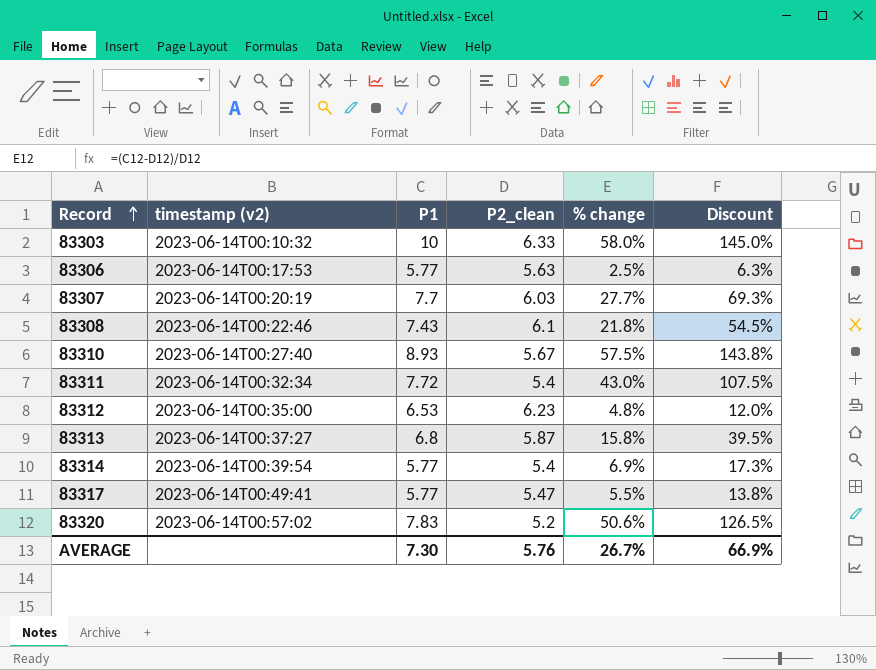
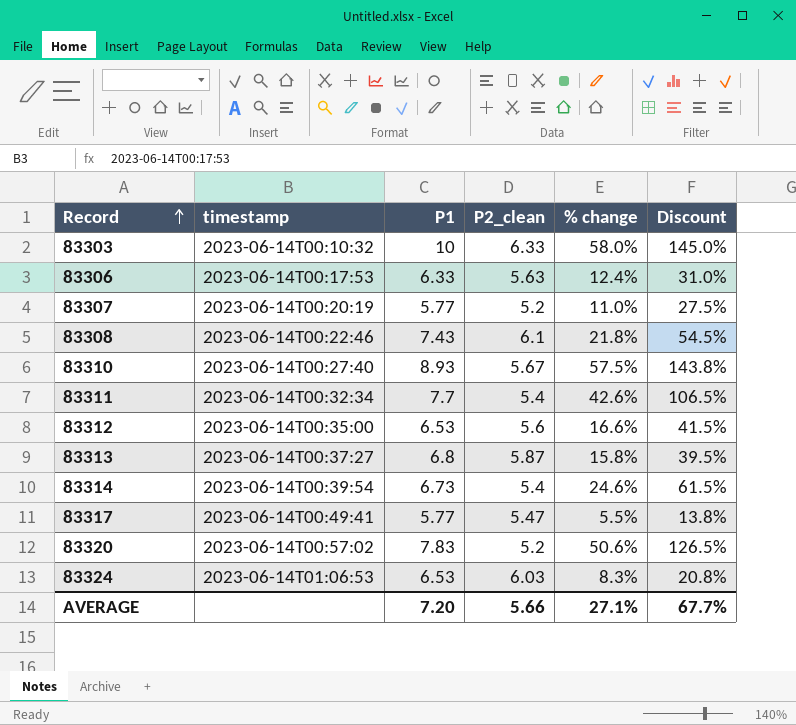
column name: timestamp (v2) -> timestamp
83306 | P1: 5.77 -> 6.33
83306 | % change: 2.5% -> 12.4%
83306 | Discount: 6.3% -> 31.0%
83307 | P1: 7.7 -> 5.77
83307 | P2_clean: 6.03 -> 5.2
83307 | % change: 27.7% -> 11.0%
83307 | Discount: 69.3% -> 27.5%
83311 | P1: 7.72 -> 7.7
83311 | % change: 43.0% -> 42.6%
83311 | Discount: 107.5% -> 106.5%
83312 | P2_clean: 6.23 -> 5.6
83312 | % change: 4.8% -> 16.6%
83312 | Discount: 12.0% -> 41.5%
83314 | P1: 5.77 -> 6.73
83314 | % change: 6.9% -> 24.6%
83314 | Discount: 17.3% -> 61.5%
row 83324: none -> 2023-06-14T01:06:53 | 6.53 | 6.03 | 8.3% | 20.8%
AVERAGE | P1: 7.30 -> 7.20
AVERAGE | P2_clean: 5.76 -> 5.66
AVERAGE | % change: 26.7% -> 27.1%
AVERAGE | Discount: 66.9% -> 67.7%

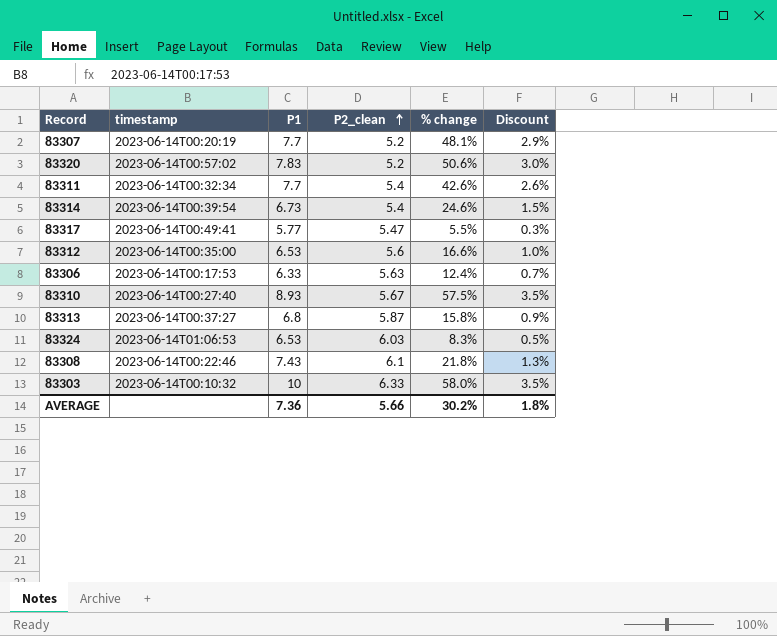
row order: Record ascending -> P2_clean ascending
column Discount | formula: [% change] * 2.5 -> [% change] * 0.06
83307 | P1: 5.77 -> 7.7
83307 | % change: 11.0% -> 48.1%
AVERAGE | P1: 7.20 -> 7.36
AVERAGE | % change: 27.1% -> 30.2%
AVERAGE | Discount: 67.7% -> 1.8%

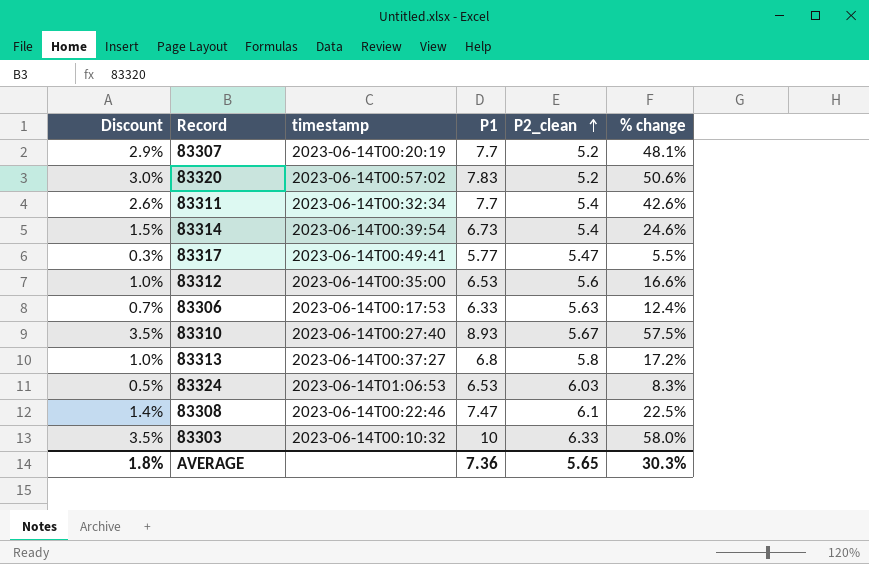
column Discount | position: 6 -> 1
83313 | Discount: 0.9% -> 1.0%
83313 | P2_clean: 5.87 -> 5.8
83313 | % change: 15.8% -> 17.2%
83308 | Discount: 1.3% -> 1.4%
83308 | P1: 7.43 -> 7.47
83308 | % change: 21.8% -> 22.5%
AVERAGE | P2_clean: 5.66 -> 5.65
AVERAGE | % change: 30.2% -> 30.3%

